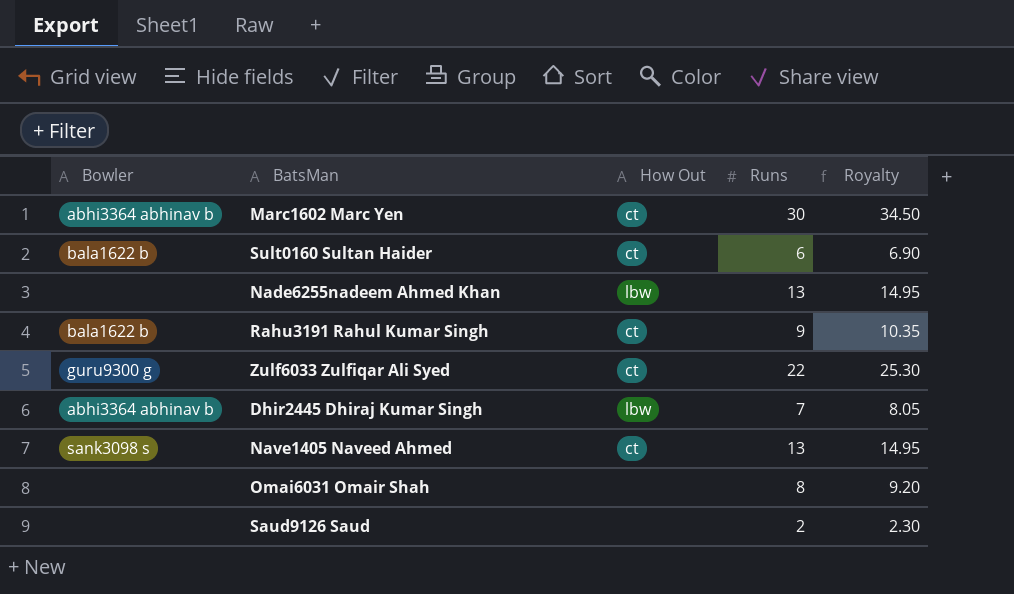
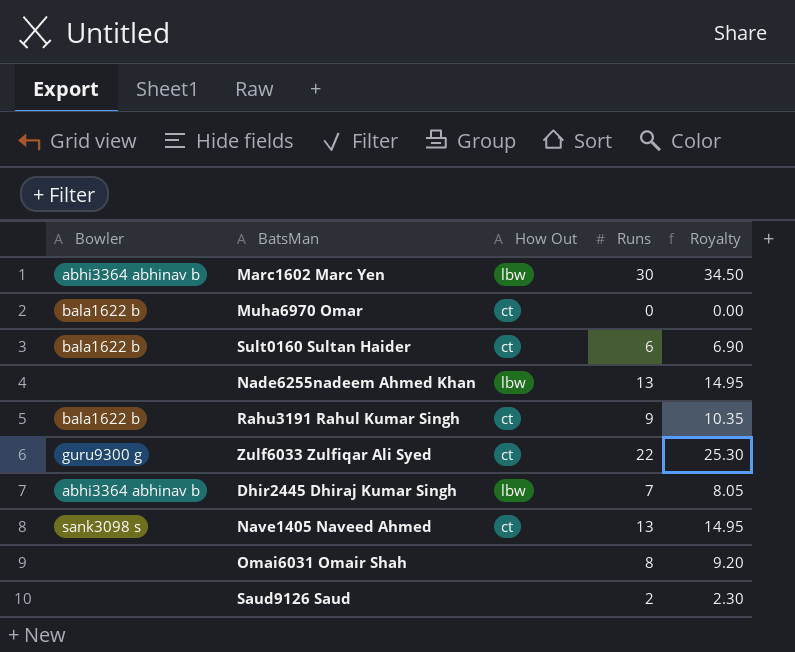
Marc1602 Marc Yen | How Out: ct -> lbw
row Muha6970 Omar: none -> bala1622 b | ct | 0 | 0.00

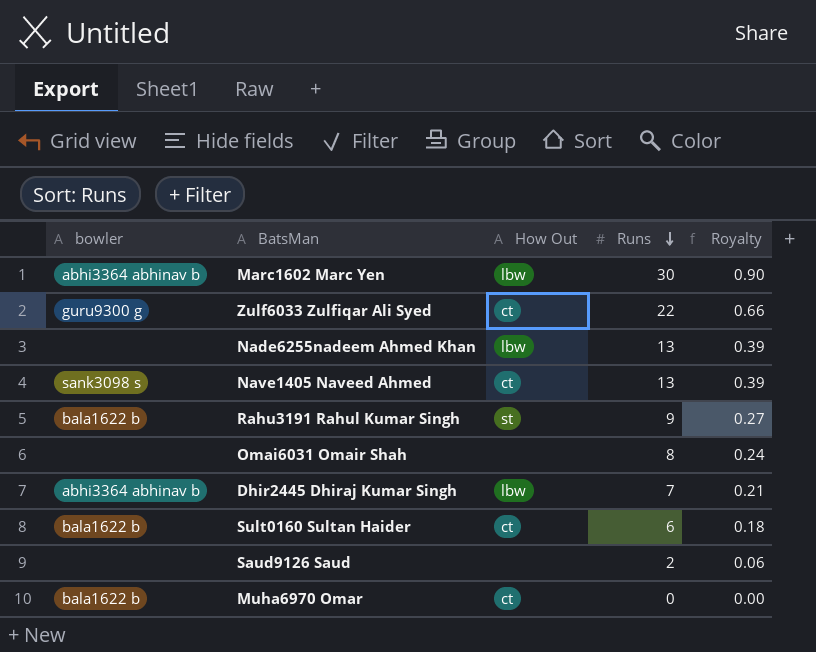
row order: none -> Runs descending
column name: Bowler -> bowler
column Royalty | formula: [Runs] * 1.15 -> [Runs] * 0.03
Rahu3191 Rahul Kumar Singh | How Out: ct -> st

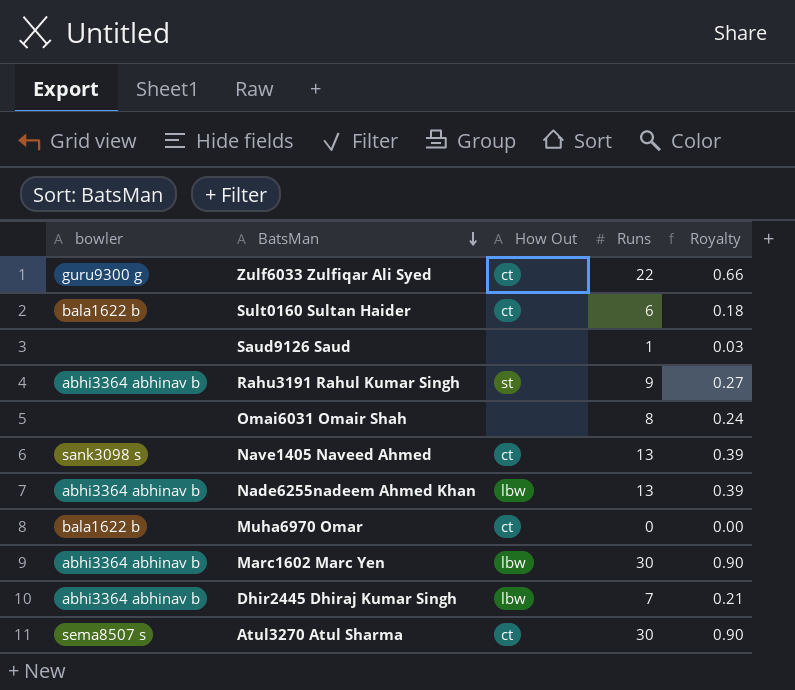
row order: Runs descending -> BatsMan descending
Saud9126 Saud | Runs: 2 -> 1
Saud9126 Saud | Royalty: 0.06 -> 0.03
Rahu3191 Rahul Kumar Singh | bowler: bala1622 b -> abhi3364 abhinav b
Nade6255nadeem Ahmed Khan | bowler: none -> abhi3364 abhinav b
row Atul3270 Atul Sharma: none -> sema8507 s | ct | 30 | 0.90

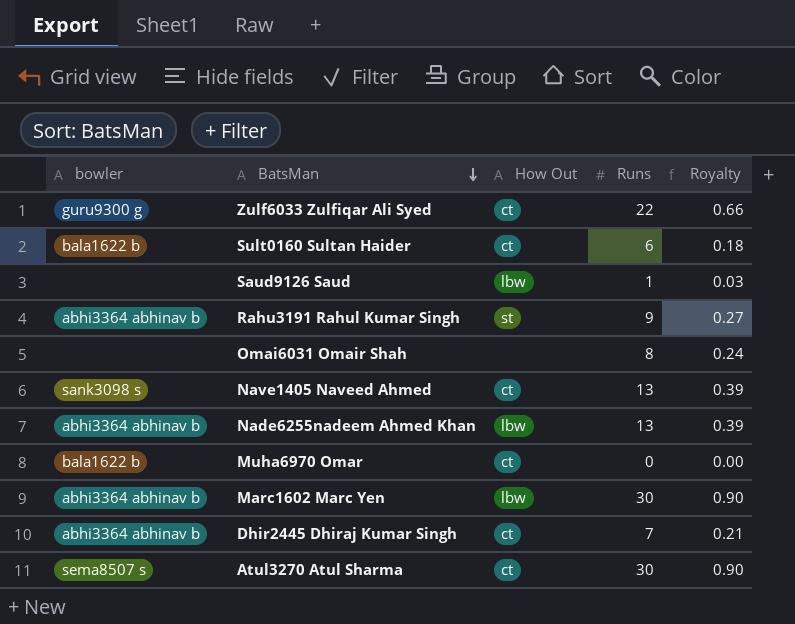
Saud9126 Saud | How Out: none -> lbw
Dhir2445 Dhiraj Kumar Singh | How Out: lbw -> ct

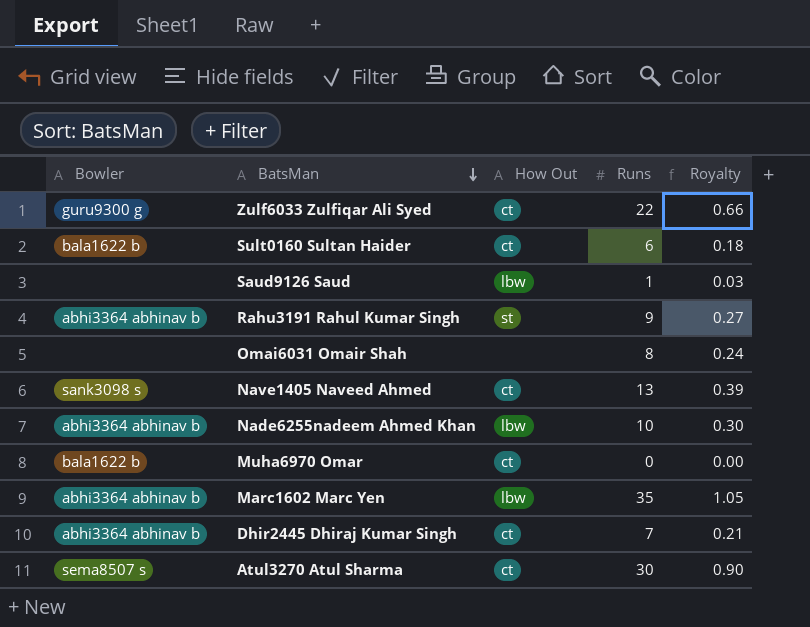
column name: bowler -> Bowler
Nade6255nadeem Ahmed Khan | Runs: 13 -> 10
Nade6255nadeem Ahmed Khan | Royalty: 0.39 -> 0.30
Marc1602 Marc Yen | Runs: 30 -> 35
Marc1602 Marc Yen | Royalty: 0.90 -> 1.05

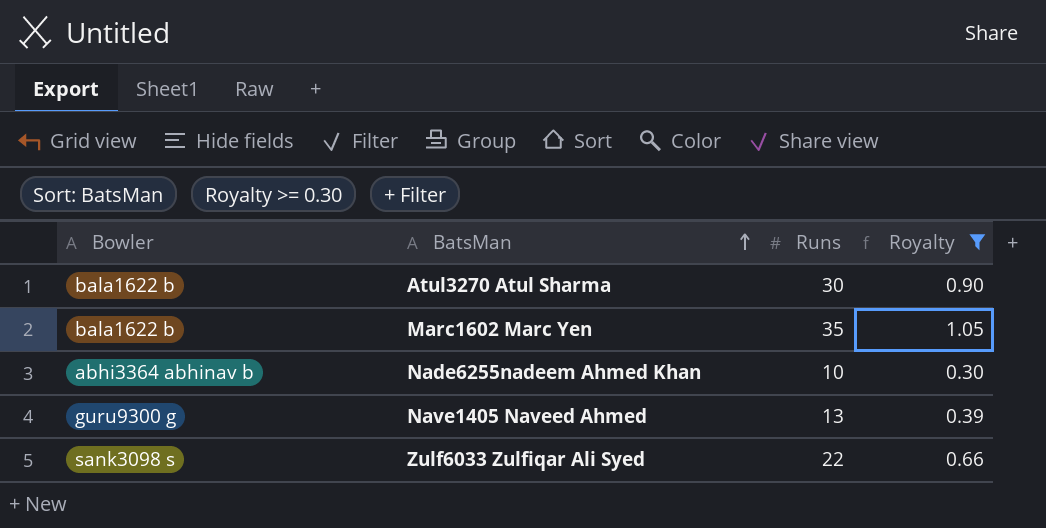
filter: none -> Royalty >= 0.30
row order: BatsMan descending -> BatsMan ascending
column How Out | position: 3 -> none
Atul3270 Atul Sharma | Bowler: sema8507 s -> bala1622 b
Marc1602 Marc Yen | Bowler: abhi3364 abhinav b -> bala1622 b
Nave1405 Naveed Ahmed | Bowler: sank3098 s -> guru9300 g
Zulf6033 Zulfiqar Ali Syed | Bowler: guru9300 g -> sank3098 s

